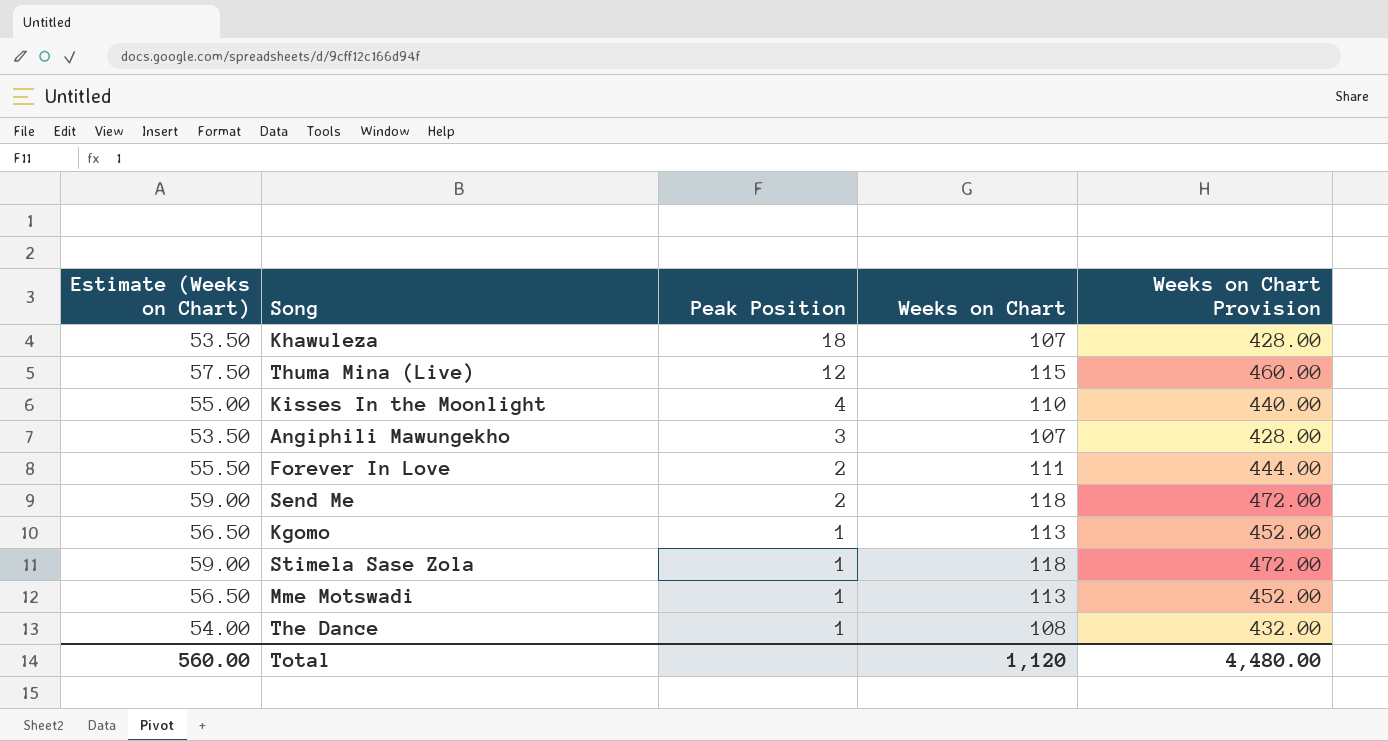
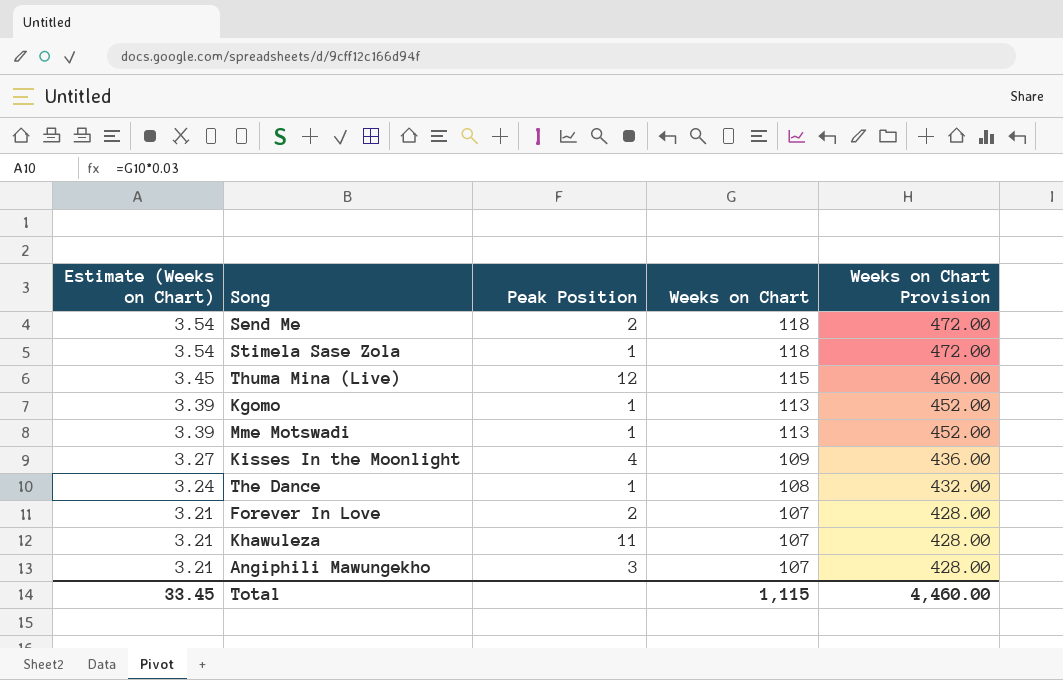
row order: Peak Position descending -> Estimate (Weeks on Chart) descending
column Estimate (Weeks on Chart) | formula: [Weeks on Chart] * 0.5 -> [Weeks on Chart] * 0.03
Kisses In the Moonlight | Weeks on Chart: 110 -> 109
Kisses In the Moonlight | Weeks on Chart Provision: 440.00 -> 436.00
Forever In Love | Weeks on Chart: 111 -> 107
Forever In Love | Weeks on Chart Provision: 444.00 -> 428.00
Khawuleza | Peak Position: 18 -> 11
Total | Estimate (Weeks on Chart): 560.00 -> 33.45
Total | Weeks on Chart: 1,120 -> 1,115
Total | Weeks on Chart Provision: 4,480.00 -> 4,460.00

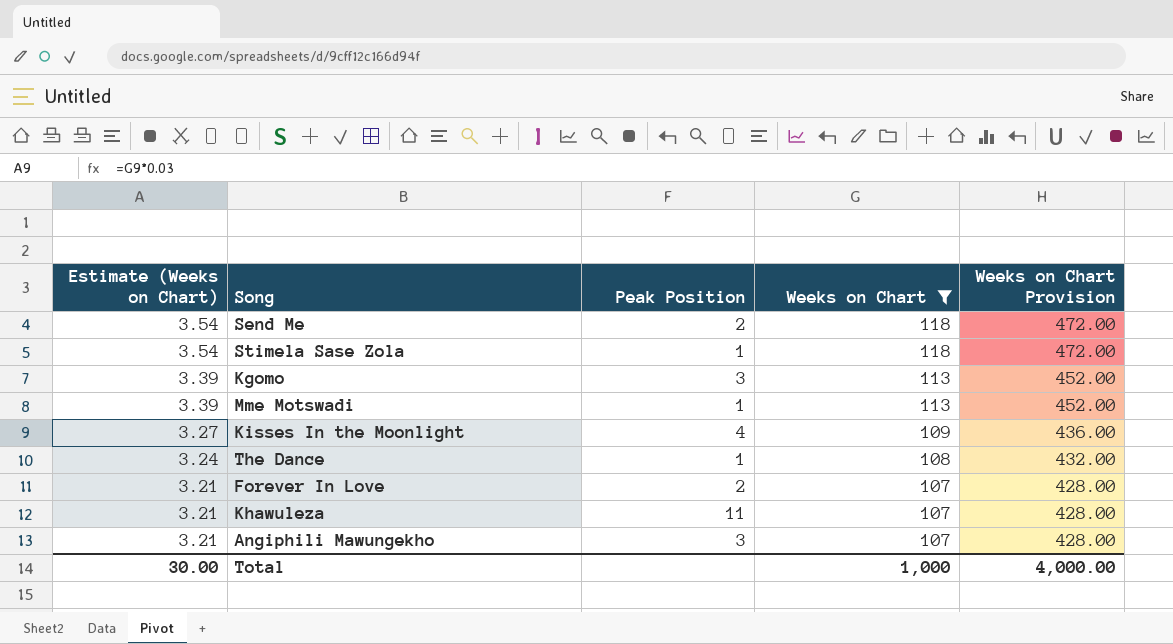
filter: none -> Weeks on Chart != 115
Kgomo | Peak Position: 1 -> 3
Total | Estimate (Weeks on Chart): 33.45 -> 30.00
Total | Weeks on Chart: 1,115 -> 1,000
Total | Weeks on Chart Provision: 4,460.00 -> 4,000.00

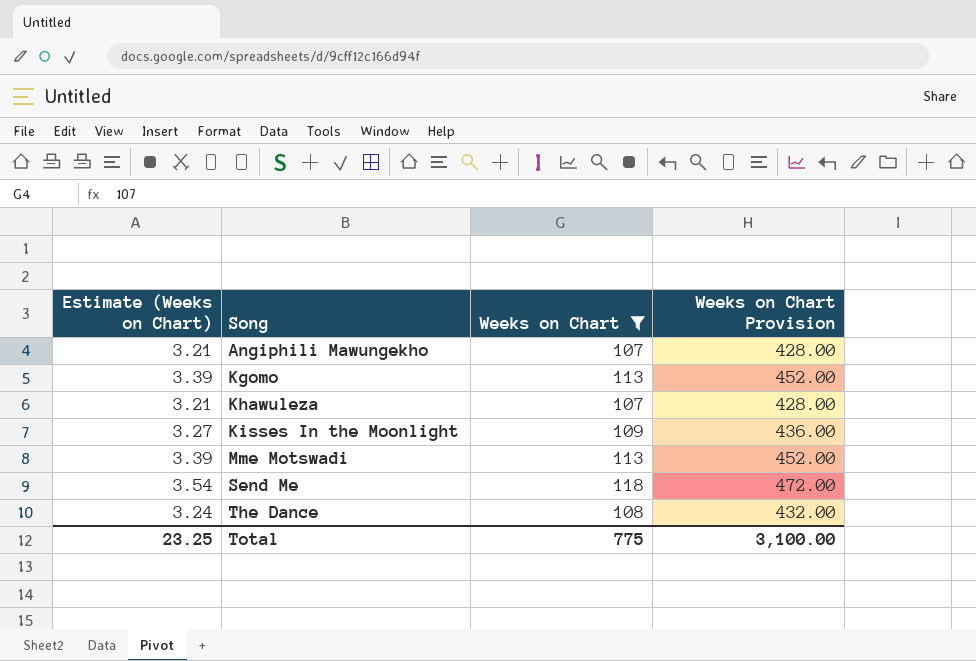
row order: Estimate (Weeks on Chart) descending -> Song ascending
column Peak Position | position: 3 -> none
row Stimela Sase Zola: 3.54 | 1 | 118 | 472.00 -> none
row Forever In Love: 3.21 | 2 | 107 | 428.00 -> none
Total | Estimate (Weeks on Chart): 30.00 -> 23.25
Total | Weeks on Chart: 1,000 -> 775
Total | Weeks on Chart Provision: 4,000.00 -> 3,100.00

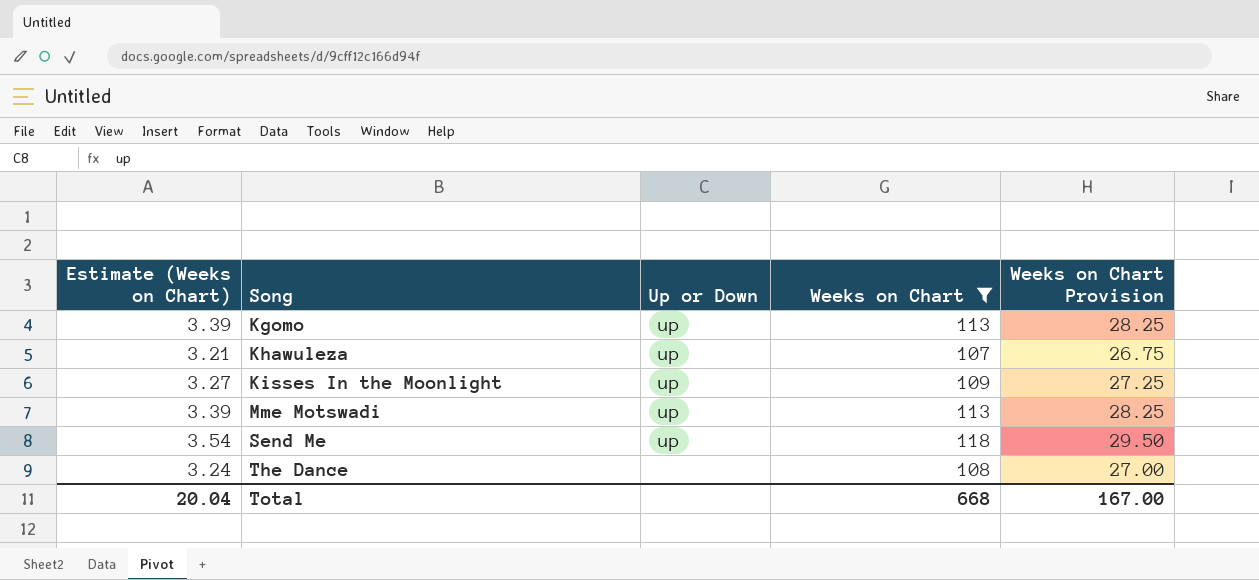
column Up or Down | position: none -> 3
column Weeks on Chart Provision | formula: [Weeks on Chart] * 4 -> [Weeks on Chart] * 0.25
row Angiphili Mawungekho: 3.21 | 107 | 428.00 -> none
Total | Estimate (Weeks on Chart): 23.25 -> 20.04
Total | Weeks on Chart: 775 -> 668
Total | Weeks on Chart Provision: 3,100.00 -> 167.00

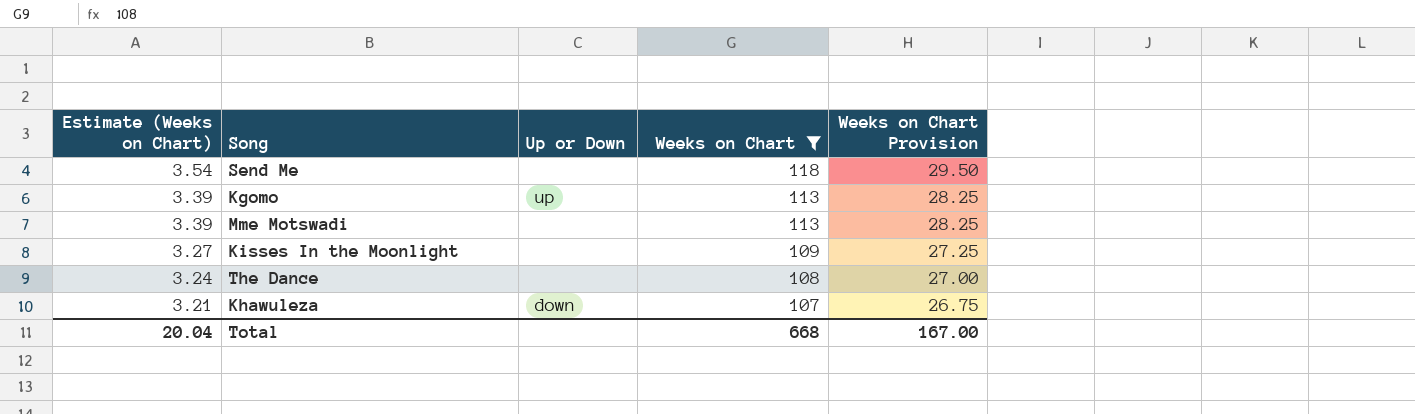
row order: Song ascending -> Estimate (Weeks on Chart) descending
Send Me | Up or Down: up -> none
Mme Motswadi | Up or Down: up -> none
Kisses In the Moonlight | Up or Down: up -> none
Khawuleza | Up or Down: up -> down

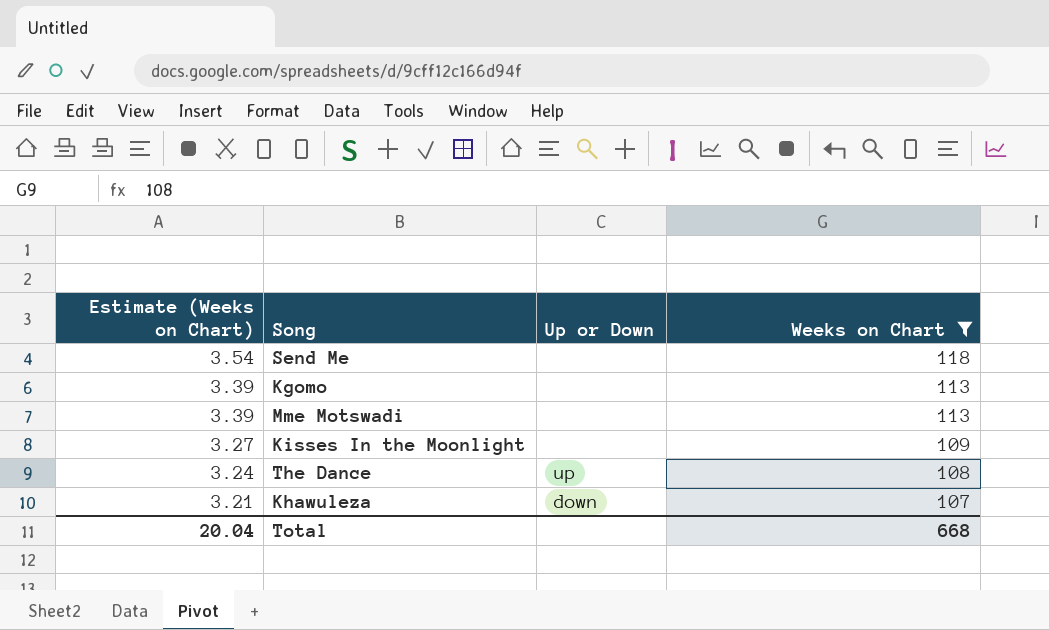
column Weeks on Chart Provision | formula: [Weeks on Chart] * 0.25 -> none
Kgomo | Up or Down: up -> none
The Dance | Up or Down: none -> up

